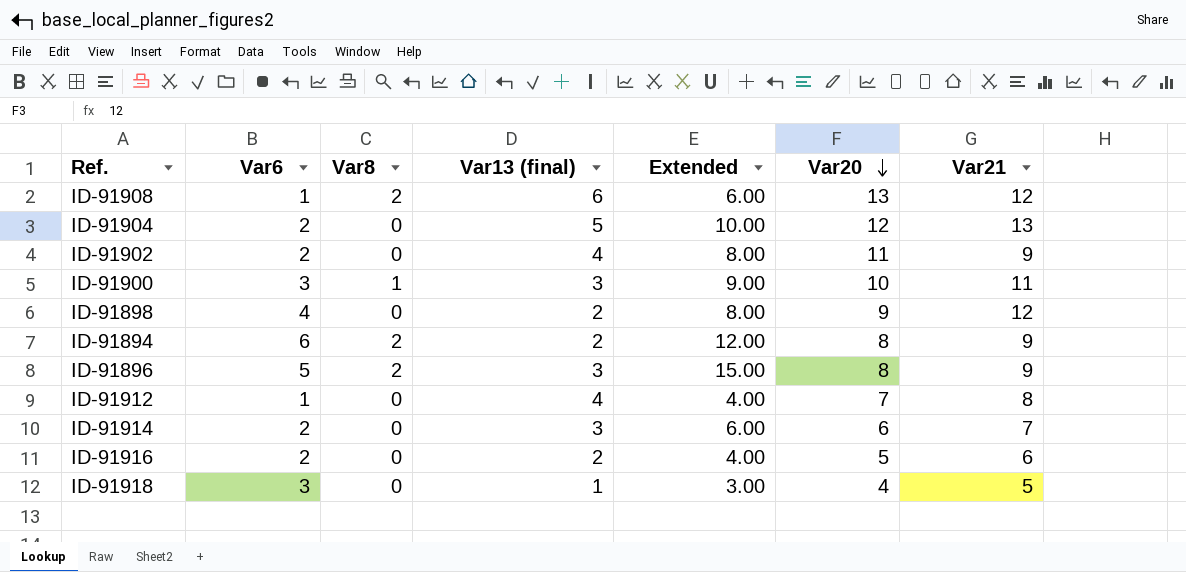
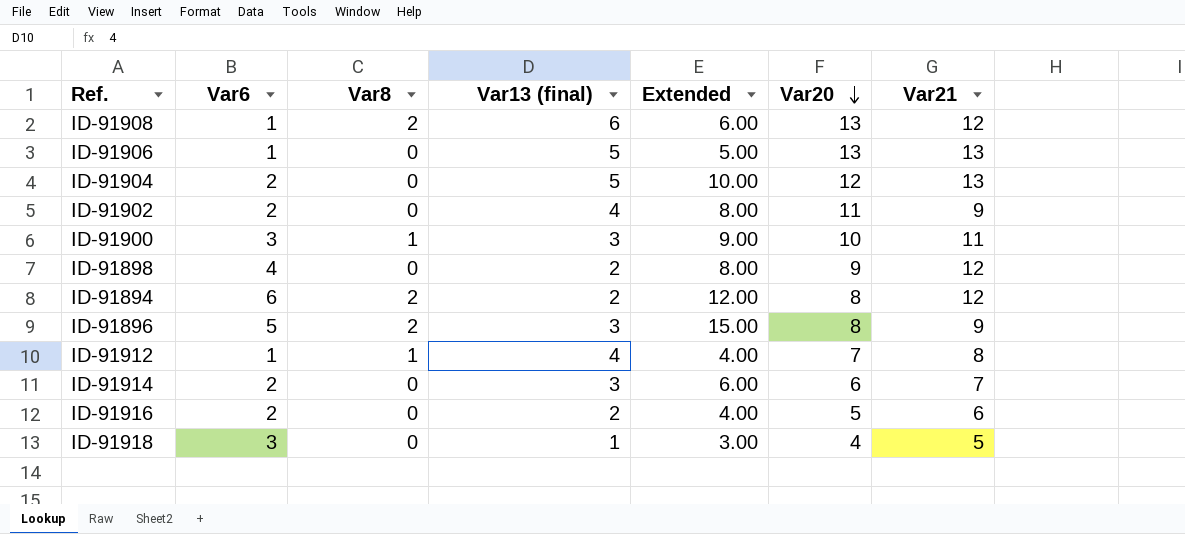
row ID-91906: none -> 1 | 0 | 5 | 5.00 | 13 | 13
ID-91894 | Var21: 9 -> 12
ID-91912 | Var8: 0 -> 1

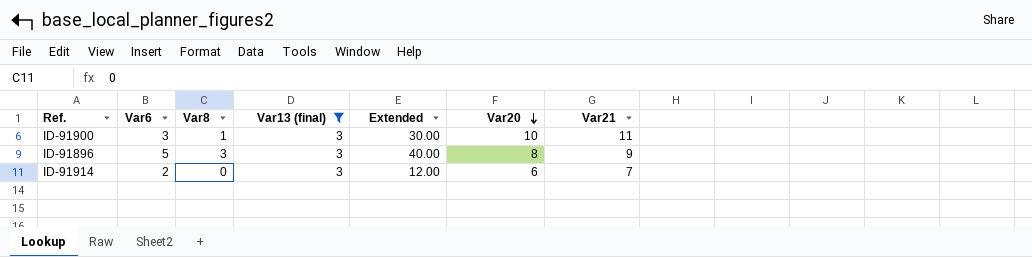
filter: none -> Var13 (final) = 3
column Extended | formula: [Var6] * [Var13 (final)] -> [Var6] * [Var20]
ID-91896 | Var8: 2 -> 3

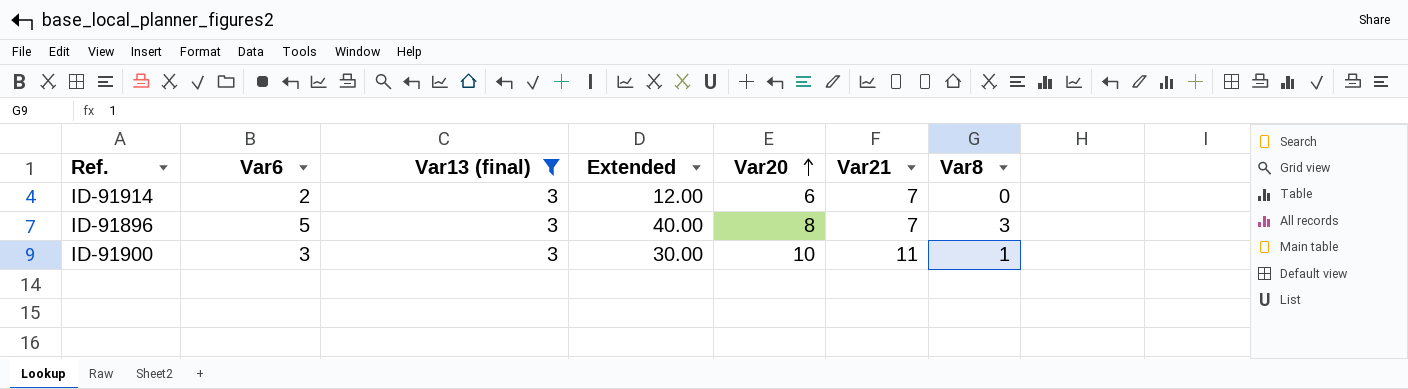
row order: Var20 descending -> Var20 ascending
column Var8 | position: 3 -> 7
ID-91896 | Var21: 9 -> 7

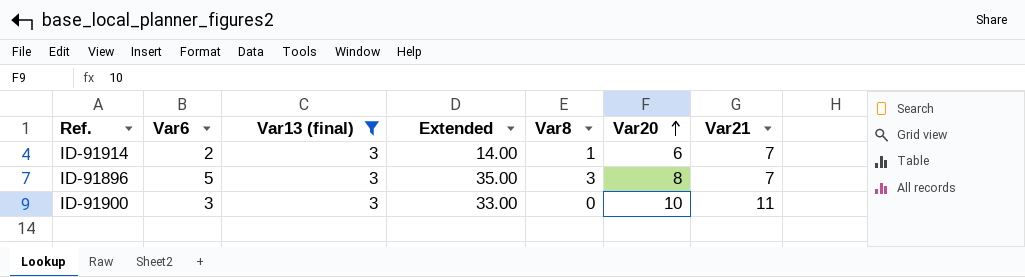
column Extended | formula: [Var6] * [Var20] -> [Var6] * [Var21]
column Var8 | position: 7 -> 5
ID-91914 | Var8: 0 -> 1
ID-91900 | Var8: 1 -> 0

